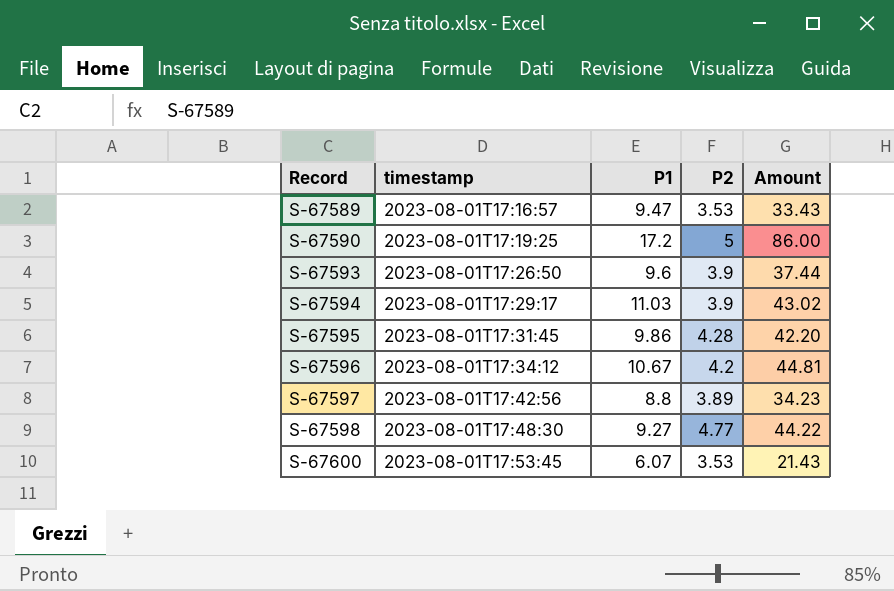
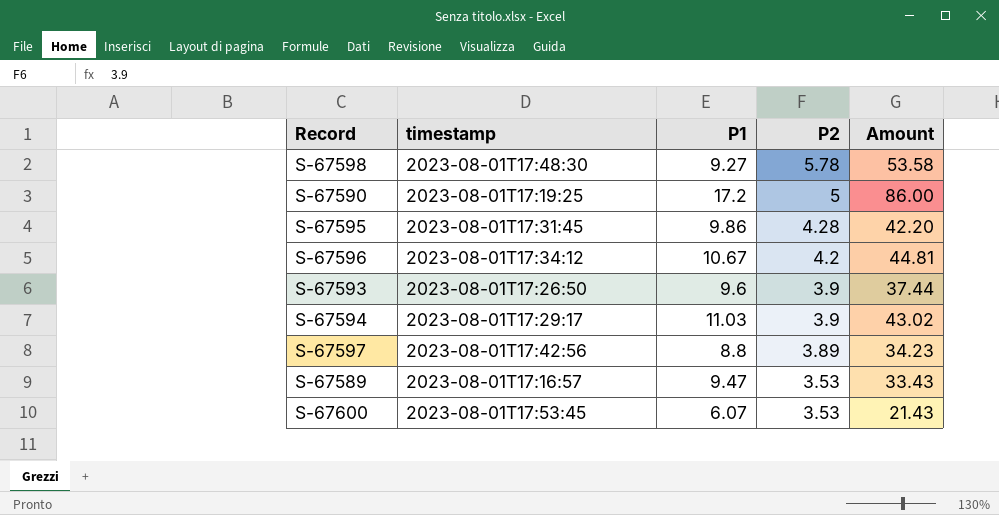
row order: Record ascending -> P2 descending
S-67598 | P2: 4.77 -> 5.78
S-67598 | Amount: 44.22 -> 53.58

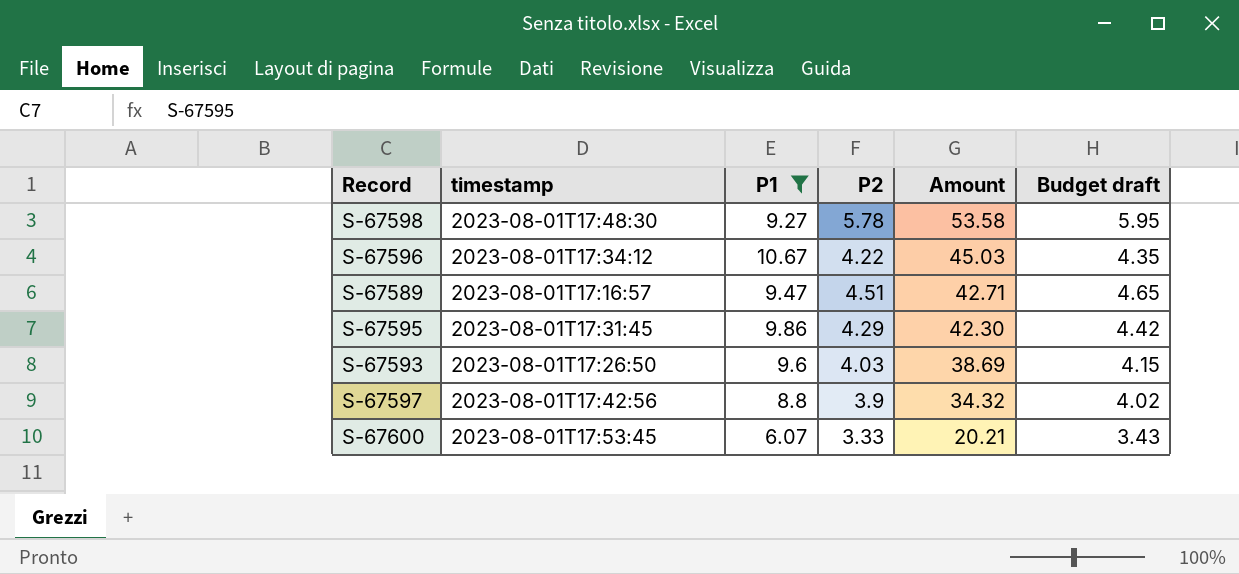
filter: none -> P1 <= 10.67
row order: P2 descending -> Amount descending
column Budget draft | formula: none -> [P2] * 1.03
S-67596 | P2: 4.2 -> 4.22
S-67596 | Amount: 44.81 -> 45.03
S-67589 | P2: 3.53 -> 4.51
S-67589 | Amount: 33.43 -> 42.71
S-67595 | P2: 4.28 -> 4.29
S-67595 | Amount: 42.20 -> 42.30
S-67593 | P2: 3.9 -> 4.03
S-67593 | Amount: 37.44 -> 38.69
S-67597 | P2: 3.89 -> 3.9
S-67597 | Amount: 34.23 -> 34.32
S-67600 | P2: 3.53 -> 3.33
S-67600 | Amount: 21.43 -> 20.21

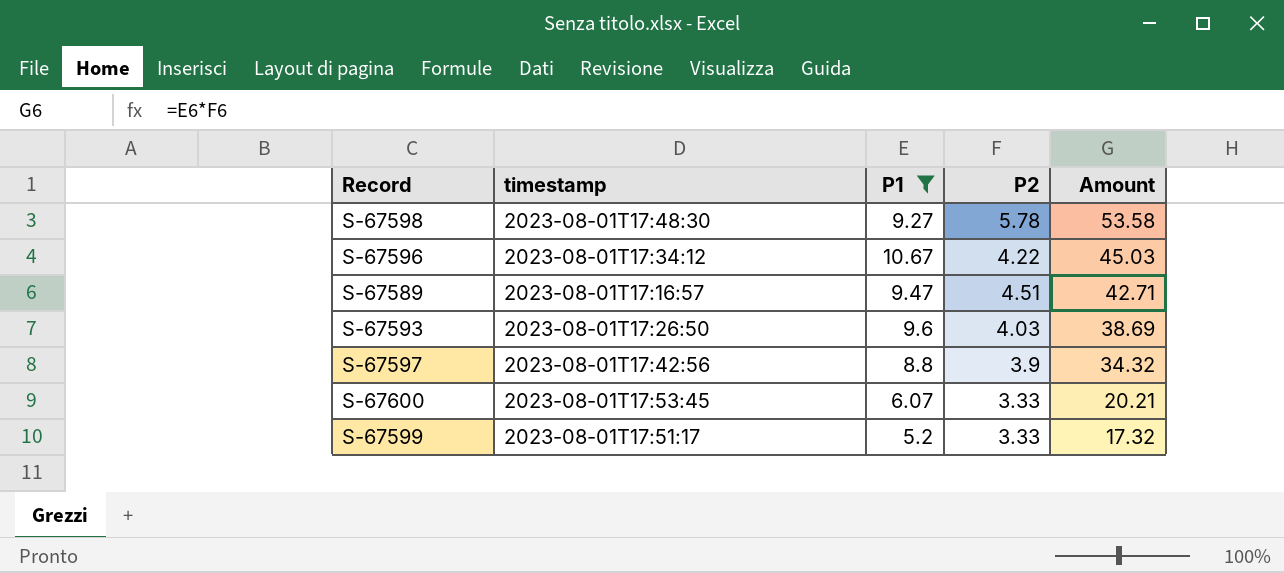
column Budget draft | formula: [P2] * 1.03 -> none
row S-67595: 2023-08-01T17:31:45 | 9.86 | 4.29 | 42.30 | 4.42 -> none
row S-67599: none -> 2023-08-01T17:51:17 | 5.2 | 3.33 | 17.32

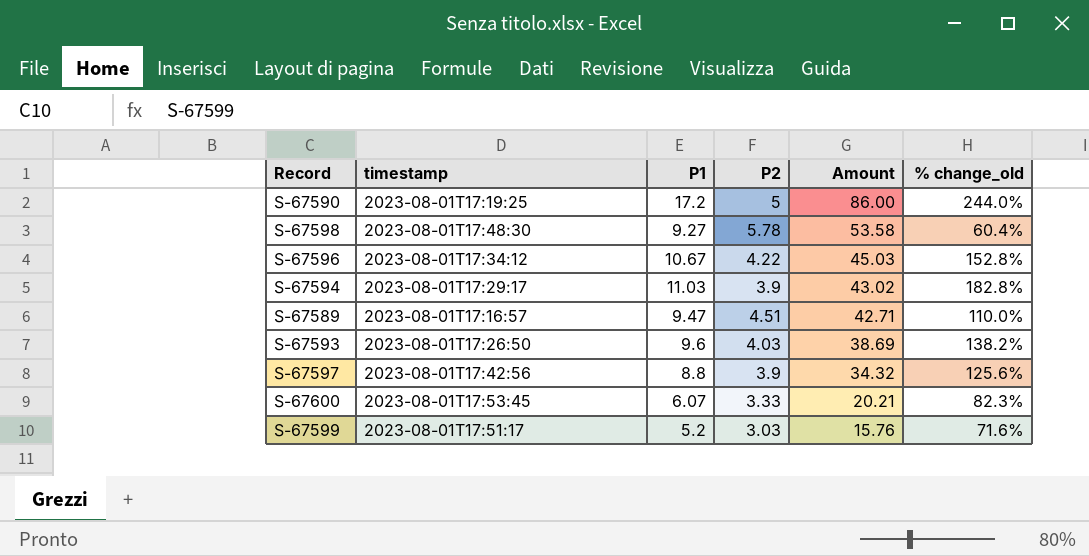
filter: P1 <= 10.67 -> none
column % change_old | formula: none -> ([P1] - [P2]) / [P2]
S-67599 | P2: 3.33 -> 3.03
S-67599 | Amount: 17.32 -> 15.76

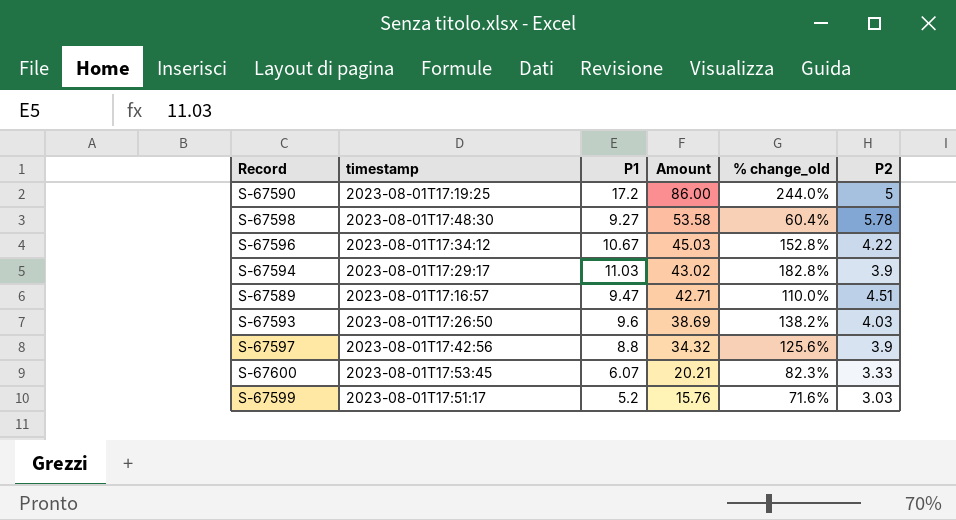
column P2 | position: 4 -> 6

